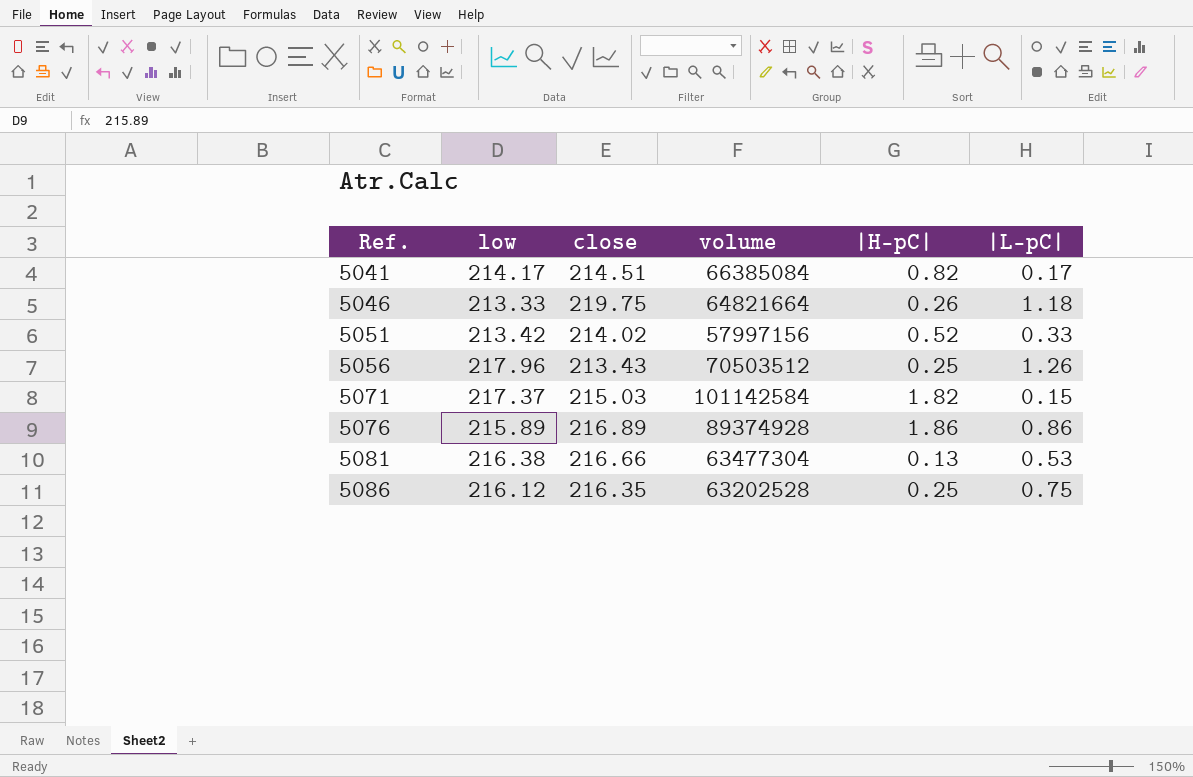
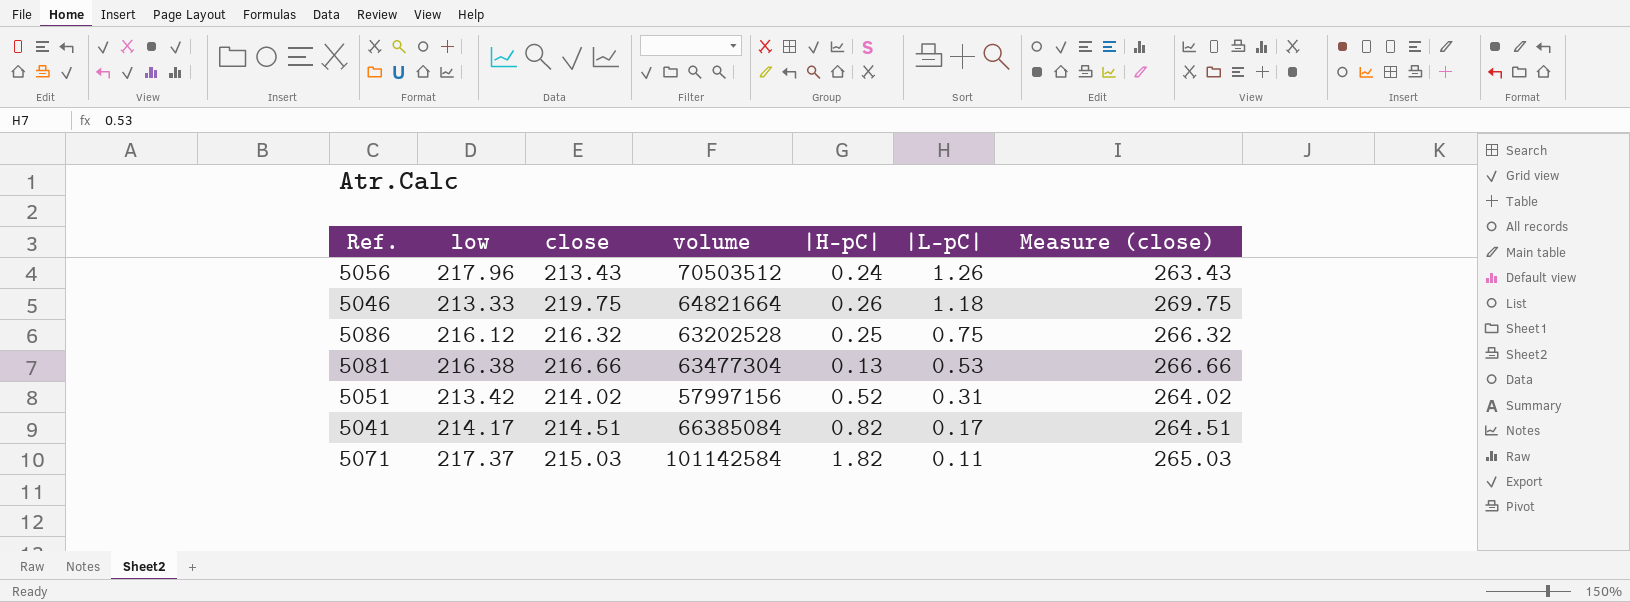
row order: Ref. ascending -> |L-pC| descending
column Measure (close) | formula: none -> [close] + 50
row 5076: 215.89 | 216.89 | 89374928 | 1.86 | 0.86 -> none
5056 | |H-pC|: 0.25 -> 0.24
5086 | close: 216.35 -> 216.32
5051 | |L-pC|: 0.33 -> 0.31
5071 | |L-pC|: 0.15 -> 0.11

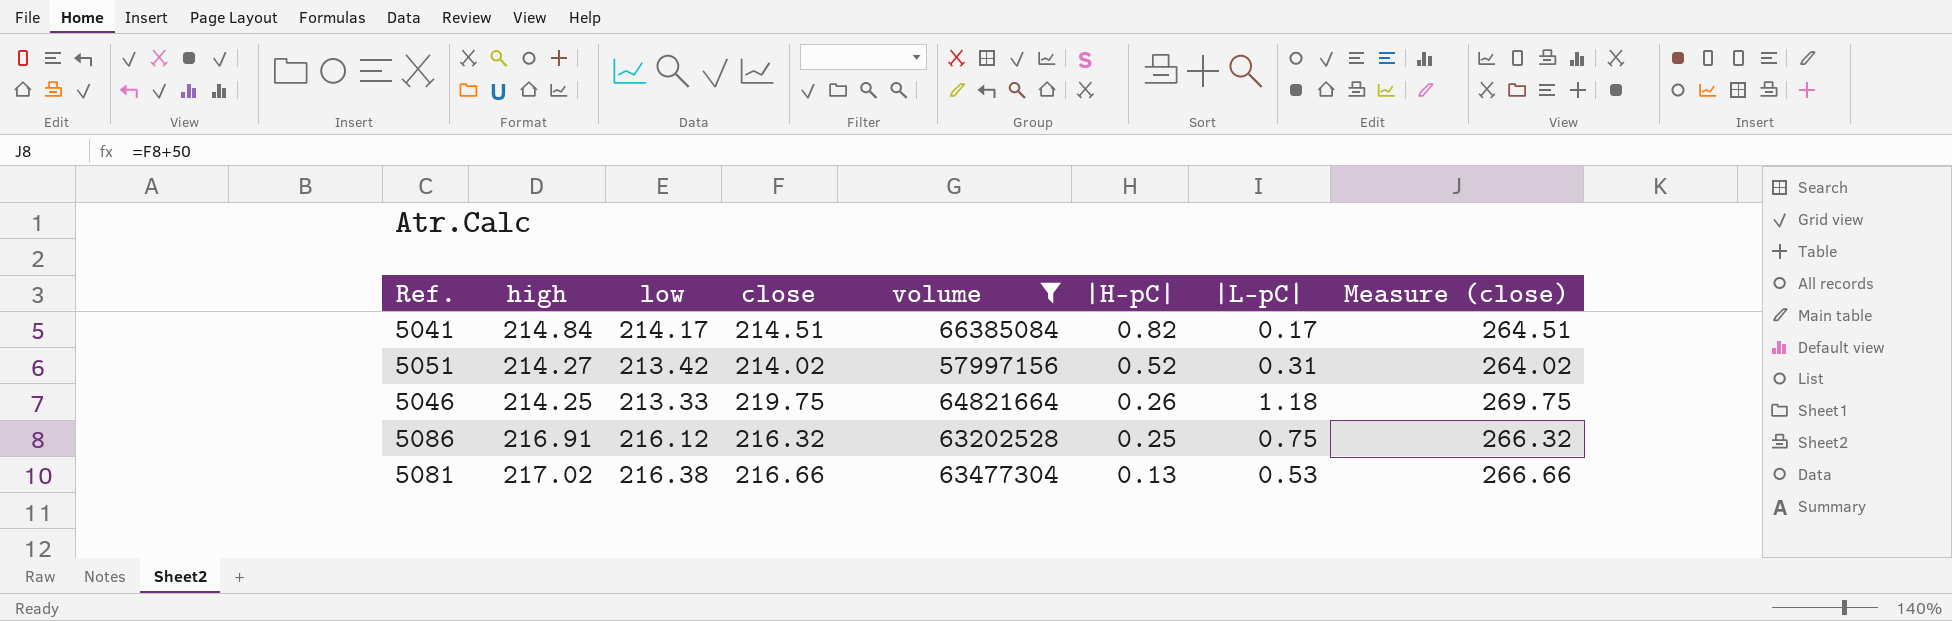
filter: none -> volume <= 66385084
row order: |L-pC| descending -> |H-pC| descending
column high | position: none -> 2

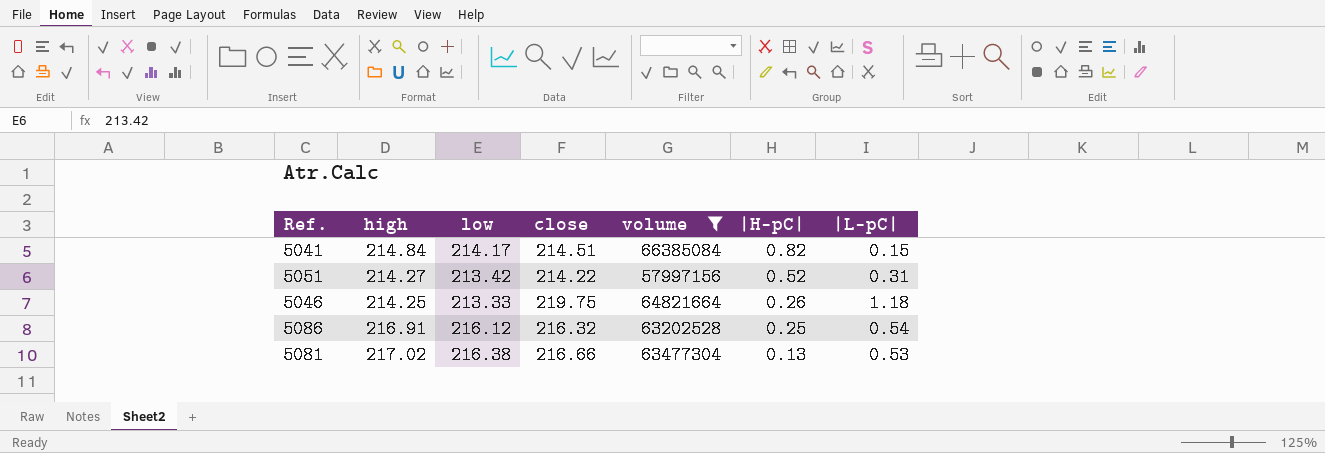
column Measure (close) | formula: [close] + 50 -> none
5041 | |L-pC|: 0.17 -> 0.15
5051 | close: 214.02 -> 214.22
5086 | |L-pC|: 0.75 -> 0.54

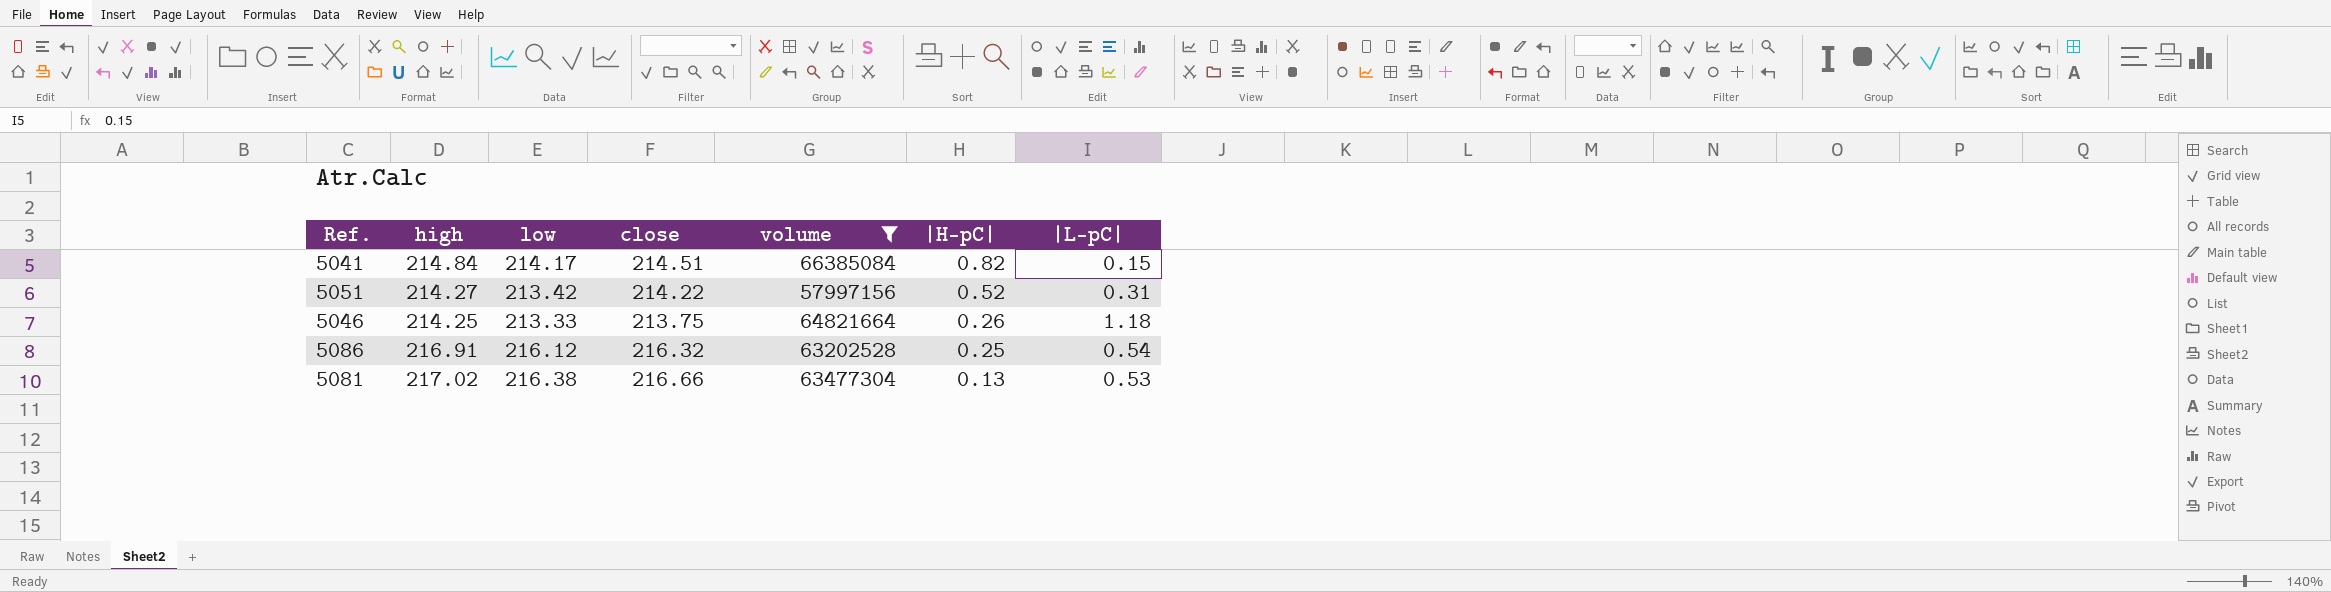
5046 | close: 219.75 -> 213.75

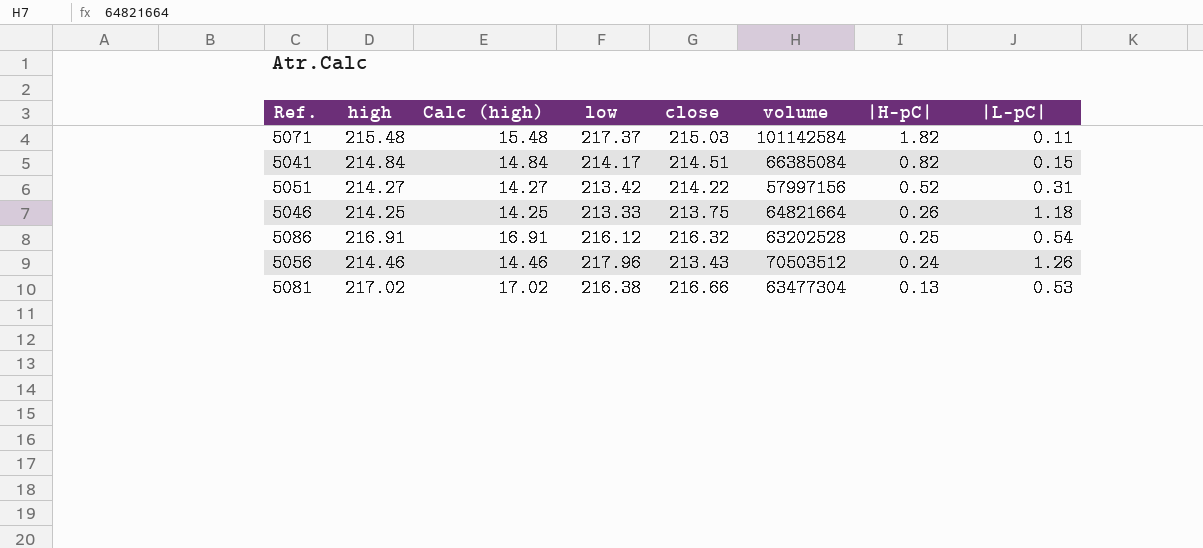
filter: volume <= 66385084 -> none
column Calc (high) | formula: none -> [high] - 200

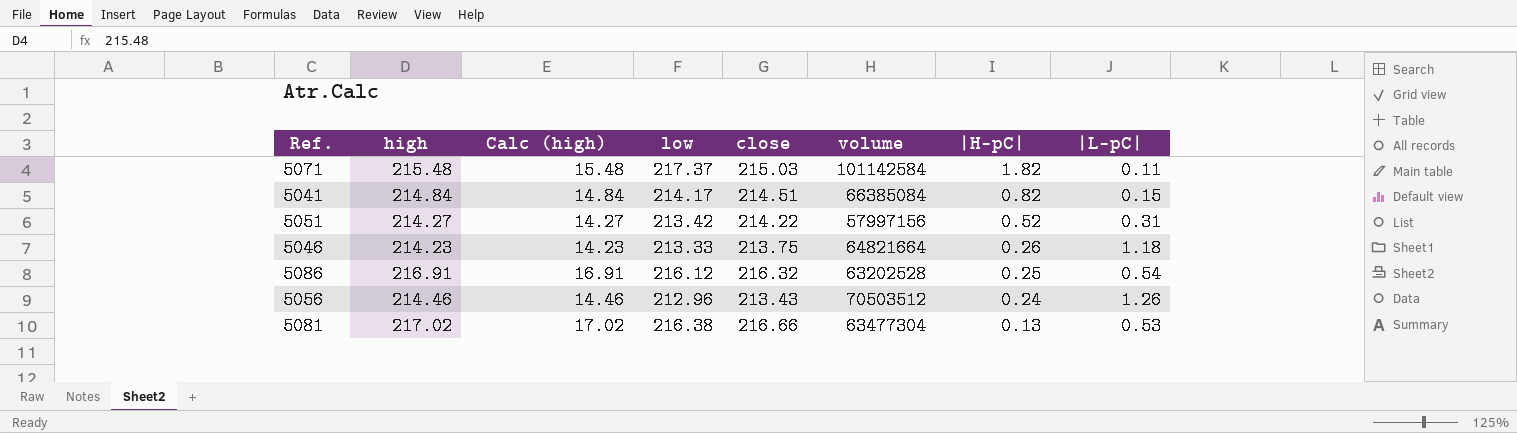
5046 | high: 214.25 -> 214.23
5046 | Calc (high): 14.25 -> 14.23
5056 | low: 217.96 -> 212.96

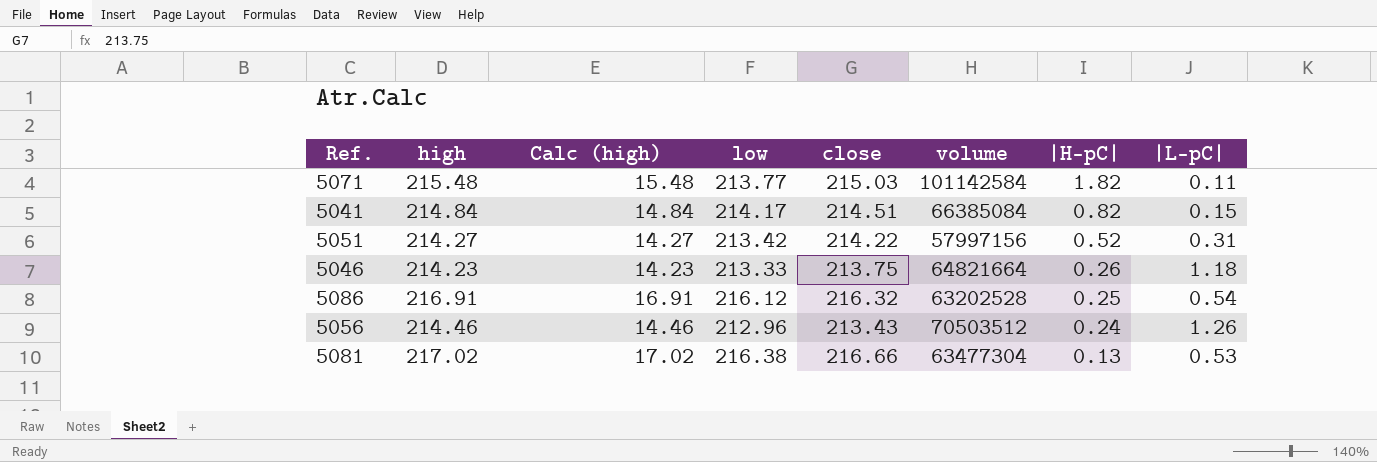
5071 | low: 217.37 -> 213.77

